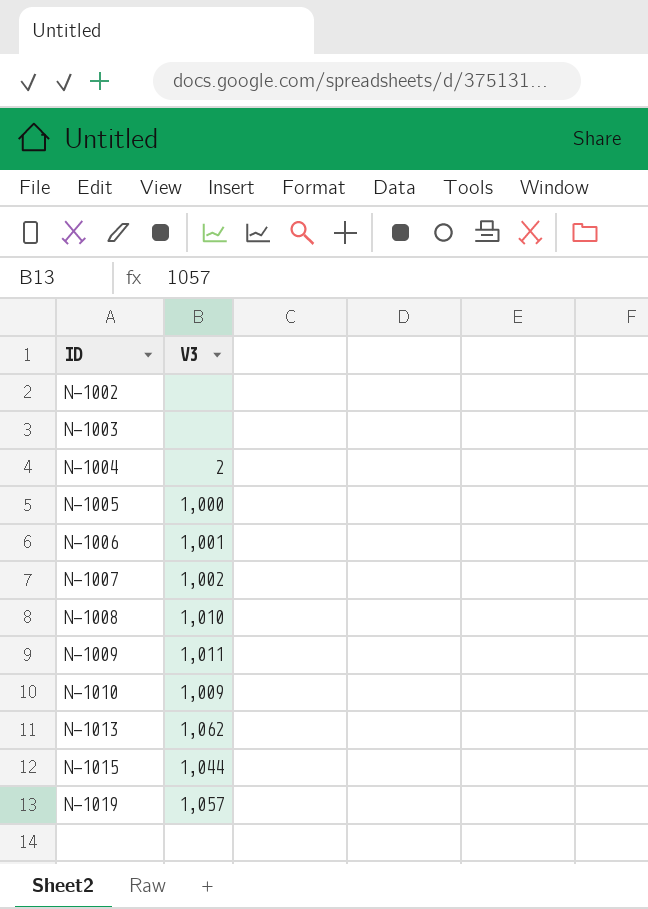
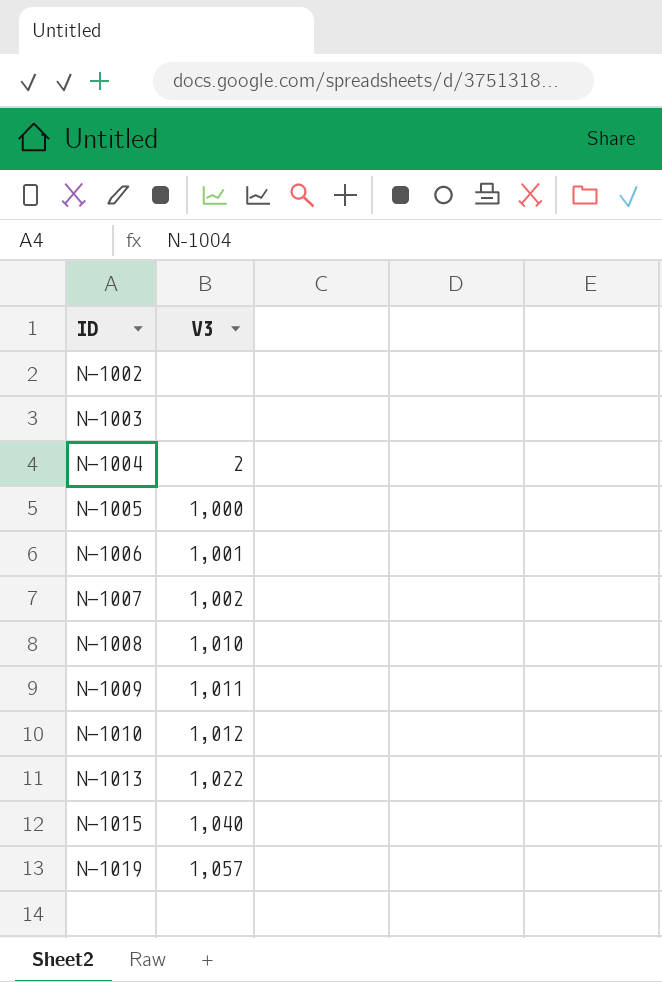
N-1010 | V3: 1,009 -> 1,012
N-1013 | V3: 1,062 -> 1,022
N-1015 | V3: 1,044 -> 1,040

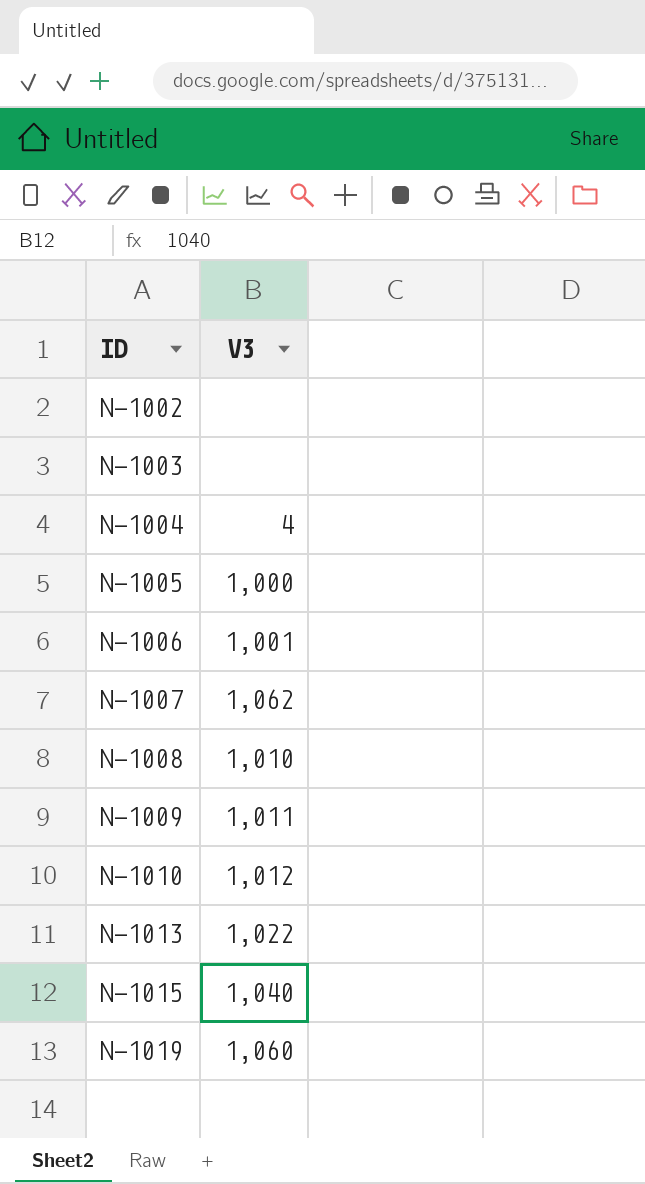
N-1004 | V3: 2 -> 4
N-1007 | V3: 1,002 -> 1,062
N-1019 | V3: 1,057 -> 1,060

